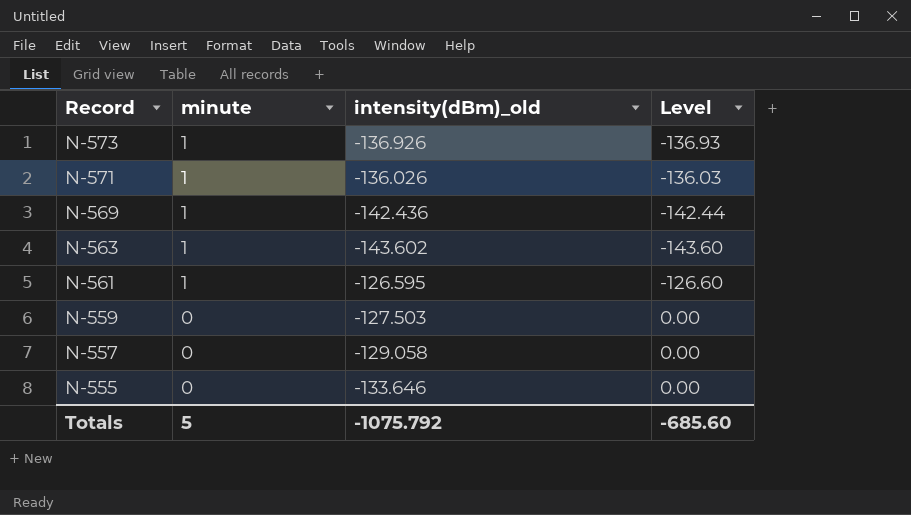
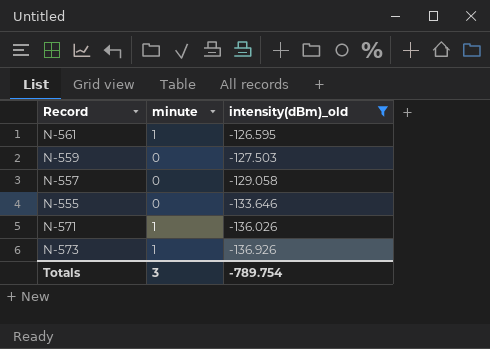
filter: none -> intensity(dBm)_old >= -136.926
row order: Record descending -> intensity(dBm)_old descending
column Level | formula: [minute] * [intensity(dBm)_old] -> none
Totals | minute: 5 -> 3
Totals | intensity(dBm)_old: -1075.792 -> -789.754

